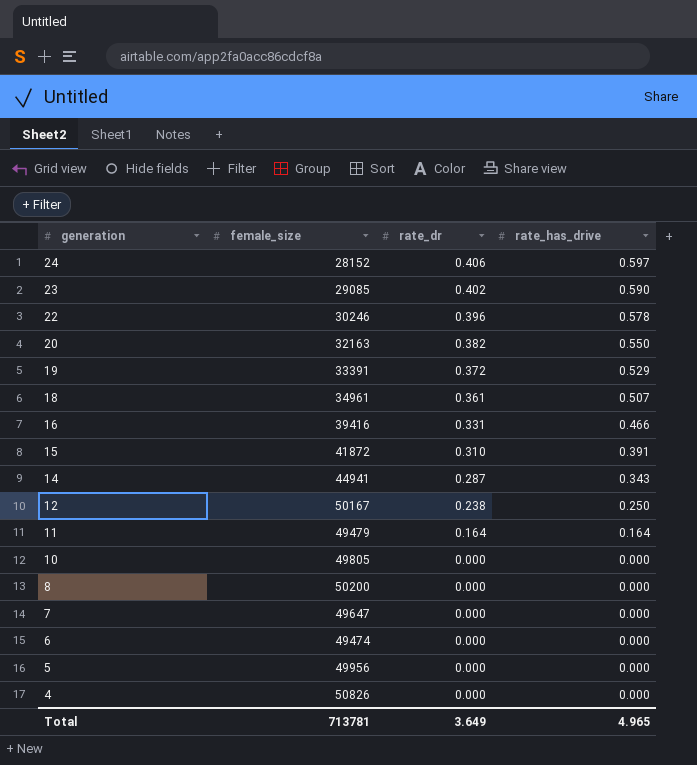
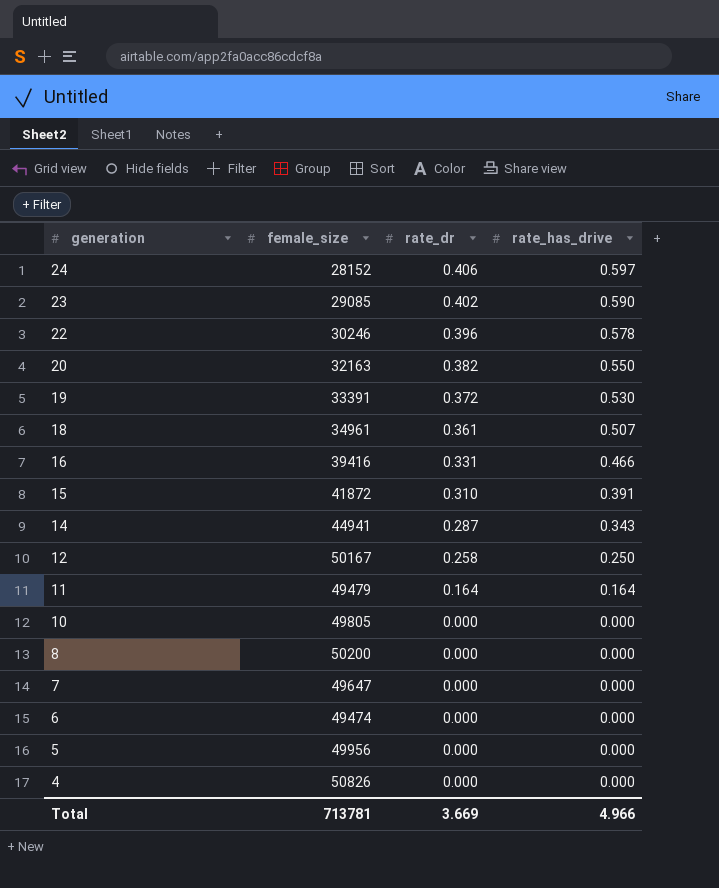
19 | rate_has_drive: 0.529 -> 0.530
12 | rate_dr: 0.238 -> 0.258
Total | rate_dr: 3.649 -> 3.669
Total | rate_has_drive: 4.965 -> 4.966

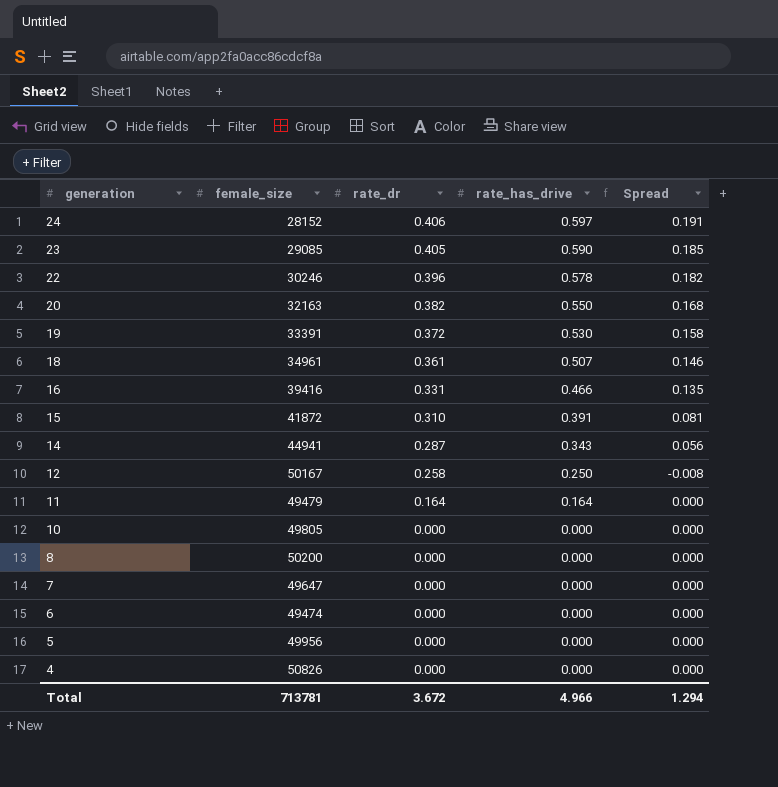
column Spread | formula: none -> [rate_has_drive] - [rate_dr]
23 | rate_dr: 0.402 -> 0.405
Total | rate_dr: 3.669 -> 3.672

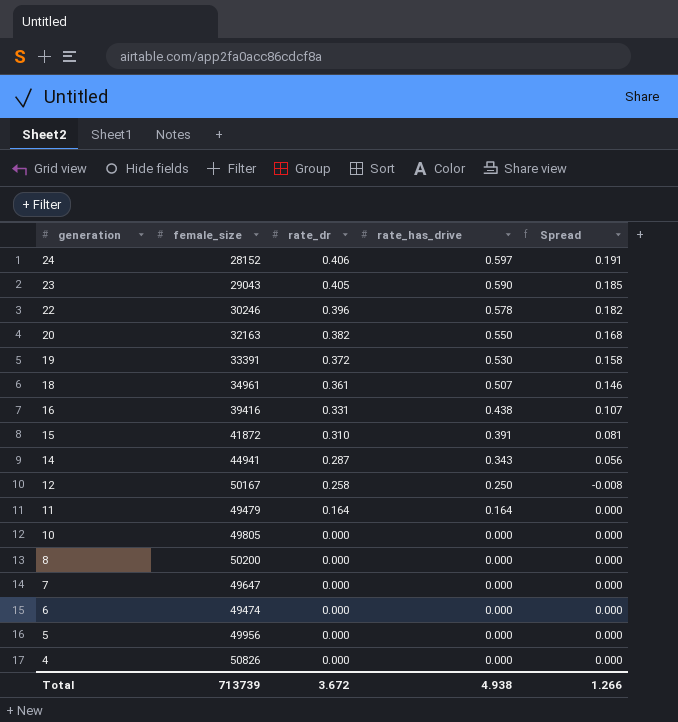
23 | female_size: 29085 -> 29043
16 | rate_has_drive: 0.466 -> 0.438
16 | Spread: 0.135 -> 0.107
Total | female_size: 713781 -> 713739
Total | rate_has_drive: 4.966 -> 4.938
Total | Spread: 1.294 -> 1.266

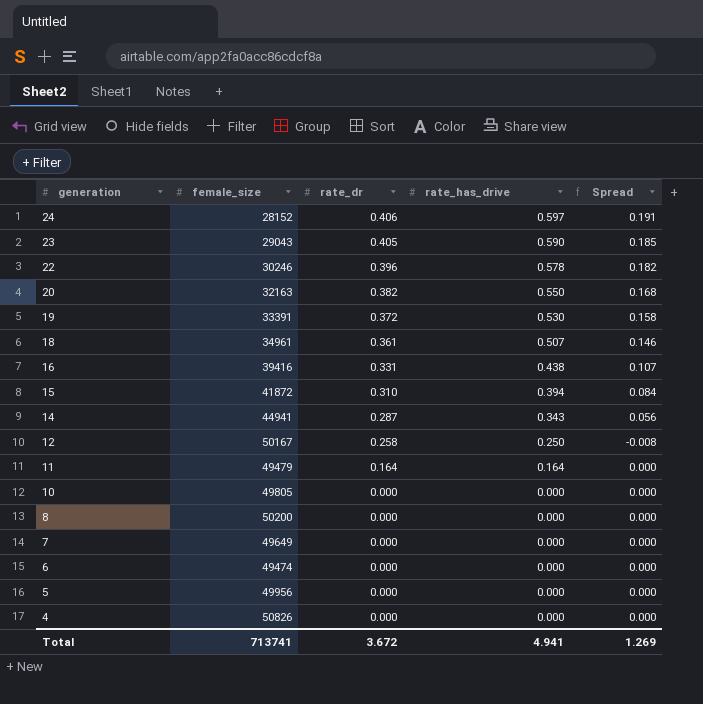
15 | rate_has_drive: 0.391 -> 0.394
15 | Spread: 0.081 -> 0.084
7 | female_size: 49647 -> 49649
Total | female_size: 713739 -> 713741
Total | rate_has_drive: 4.938 -> 4.941
Total | Spread: 1.266 -> 1.269

